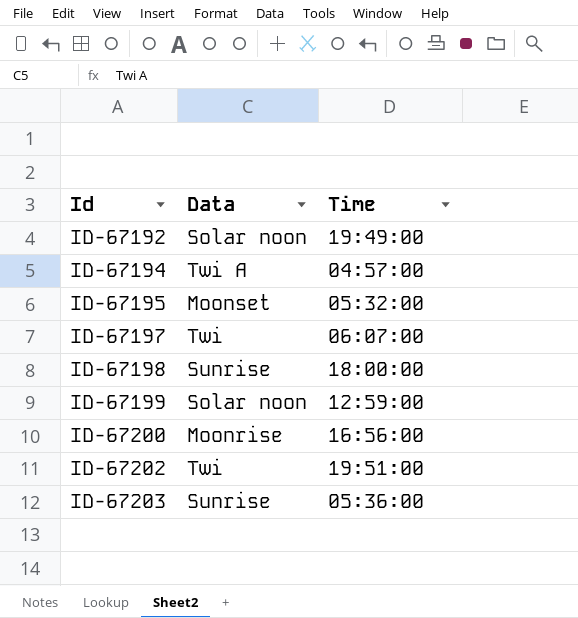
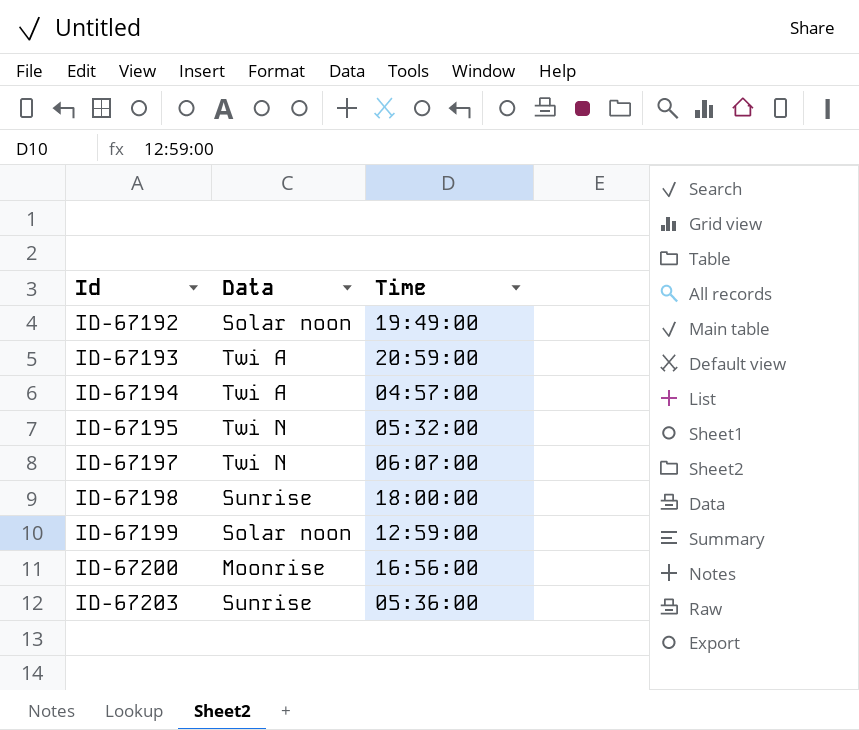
row ID-67202: Twi | 19:51:00 -> none
row ID-67193: none -> Twi A | 20:59:00
ID-67195 | Data: Moonset -> Twi N
ID-67197 | Data: Twi -> Twi N

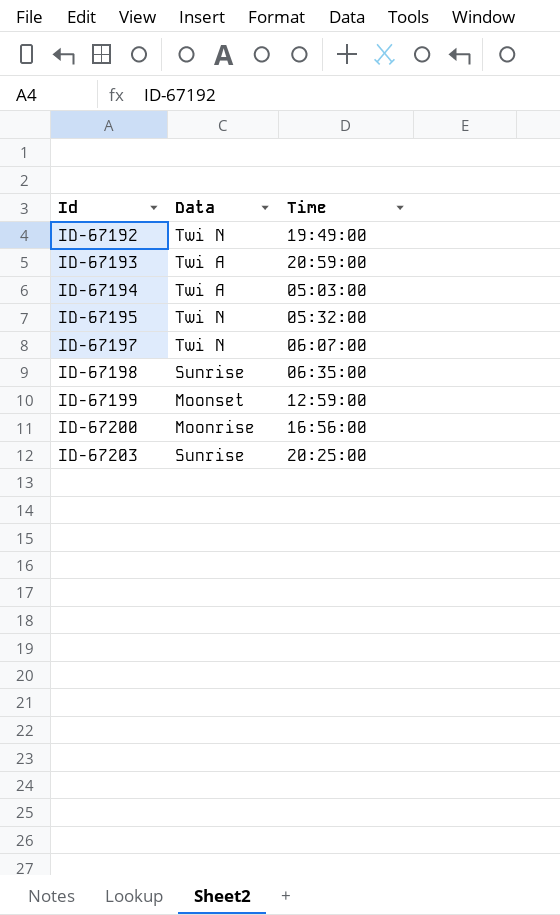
ID-67192 | Data: Solar noon -> Twi N
ID-67194 | Time: 04:57:00 -> 05:03:00
ID-67198 | Time: 18:00:00 -> 06:35:00
ID-67199 | Data: Solar noon -> Moonset
ID-67203 | Time: 05:36:00 -> 20:25:00

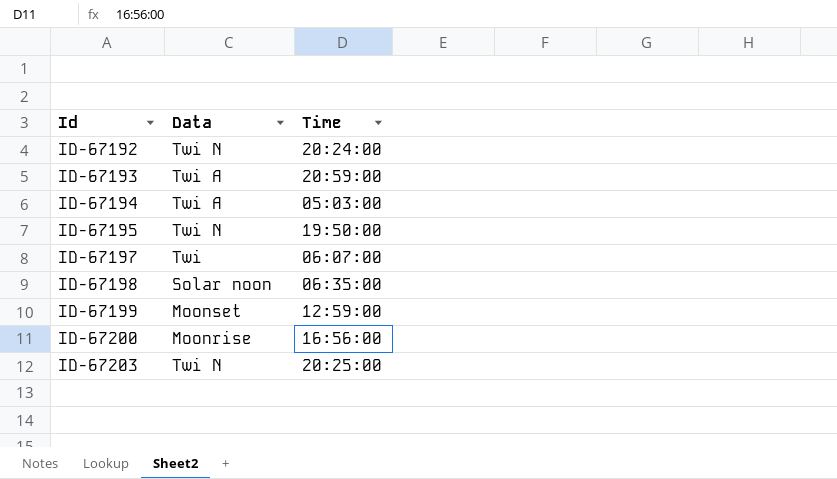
ID-67192 | Time: 19:49:00 -> 20:24:00
ID-67195 | Time: 05:32:00 -> 19:50:00
ID-67197 | Data: Twi N -> Twi
ID-67198 | Data: Sunrise -> Solar noon
ID-67203 | Data: Sunrise -> Twi N

